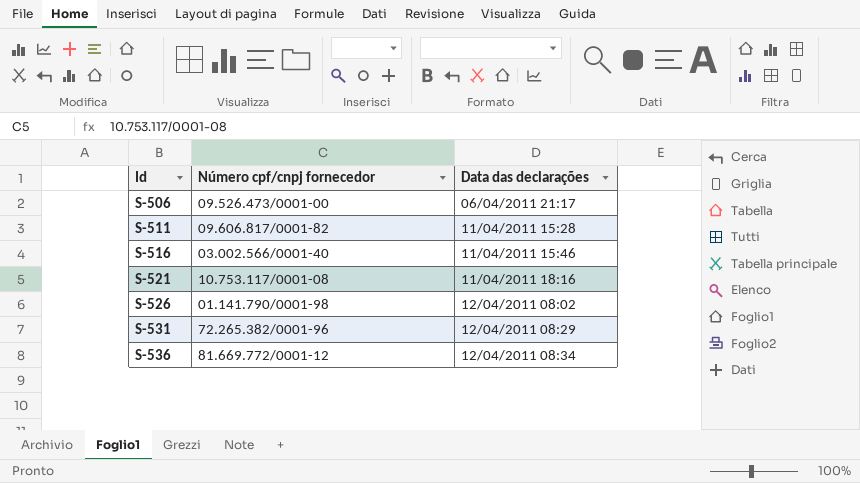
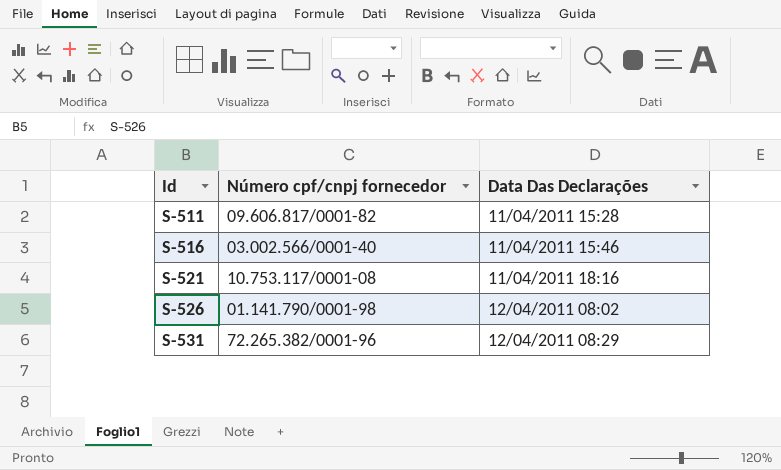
column name: Data das declarações -> Data Das Declarações
row S-506: 09.526.473/0001-00 | 06/04/2011 21:17 -> none
row S-536: 81.669.772/0001-12 | 12/04/2011 08:34 -> none

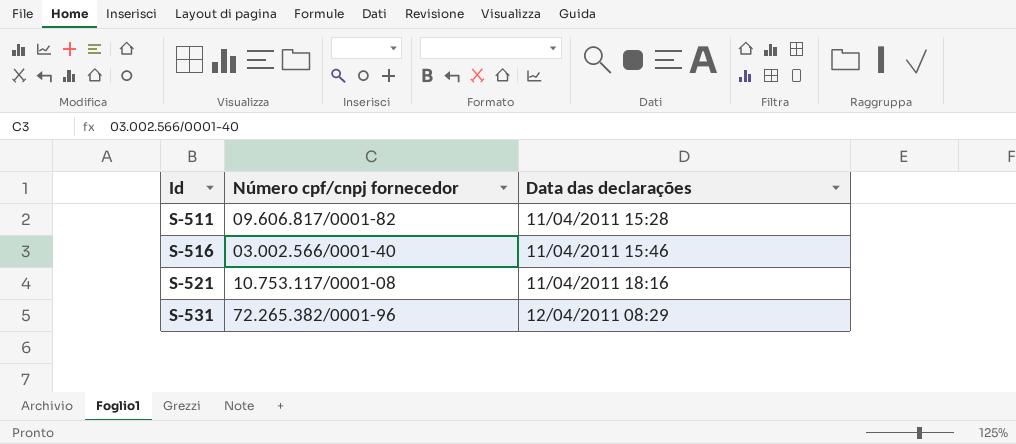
column name: Data Das Declarações -> Data das declarações
row S-526: 01.141.790/0001-98 | 12/04/2011 08:02 -> none

